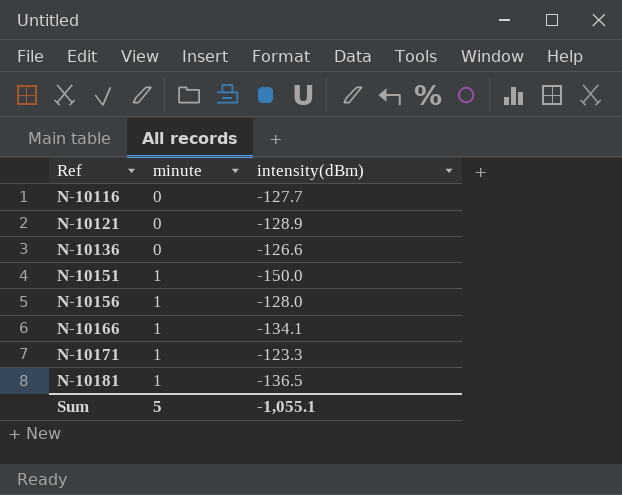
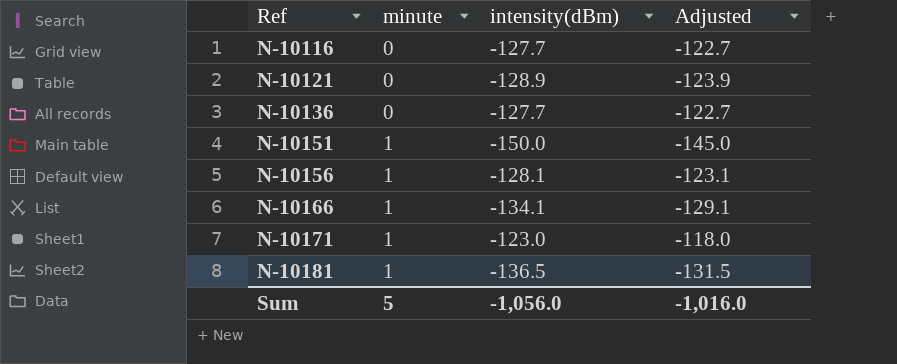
column Adjusted | formula: none -> [intensity(dBm)] + 5
N-10136 | intensity(dBm): -126.6 -> -127.7
N-10156 | intensity(dBm): -128.0 -> -128.1
N-10171 | intensity(dBm): -123.3 -> -123.0
Sum | intensity(dBm): -1,055.1 -> -1,056.0

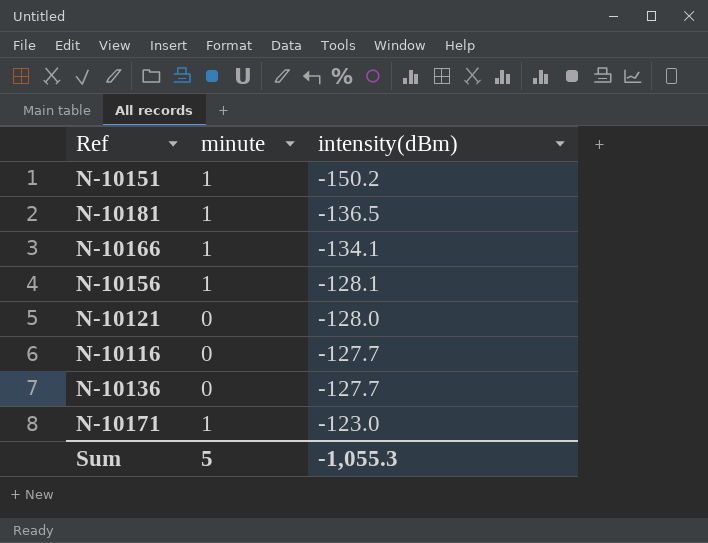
row order: Ref ascending -> intensity(dBm) ascending
column Adjusted | formula: [intensity(dBm)] + 5 -> none
N-10151 | intensity(dBm): -150.0 -> -150.2
N-10121 | intensity(dBm): -128.9 -> -128.0
Sum | intensity(dBm): -1,056.0 -> -1,055.3

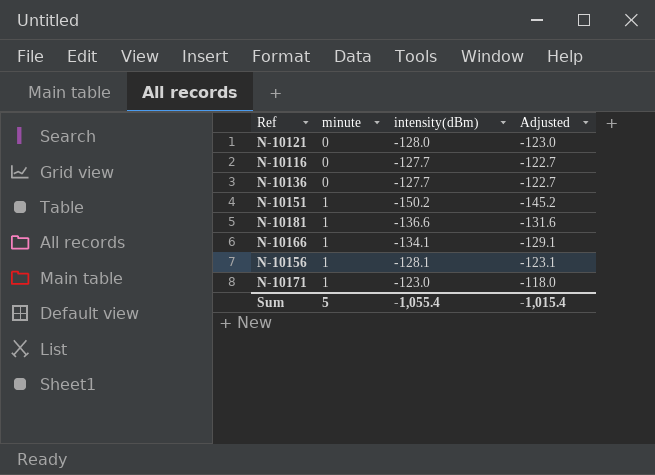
row order: intensity(dBm) ascending -> minute ascending
column Adjusted | formula: none -> [intensity(dBm)] + 5
N-10181 | intensity(dBm): -136.5 -> -136.6
Sum | intensity(dBm): -1,055.3 -> -1,055.4

